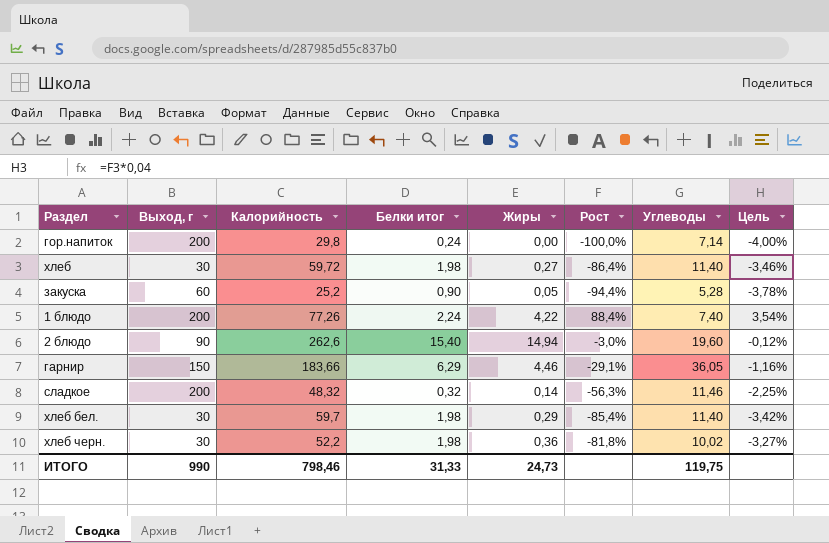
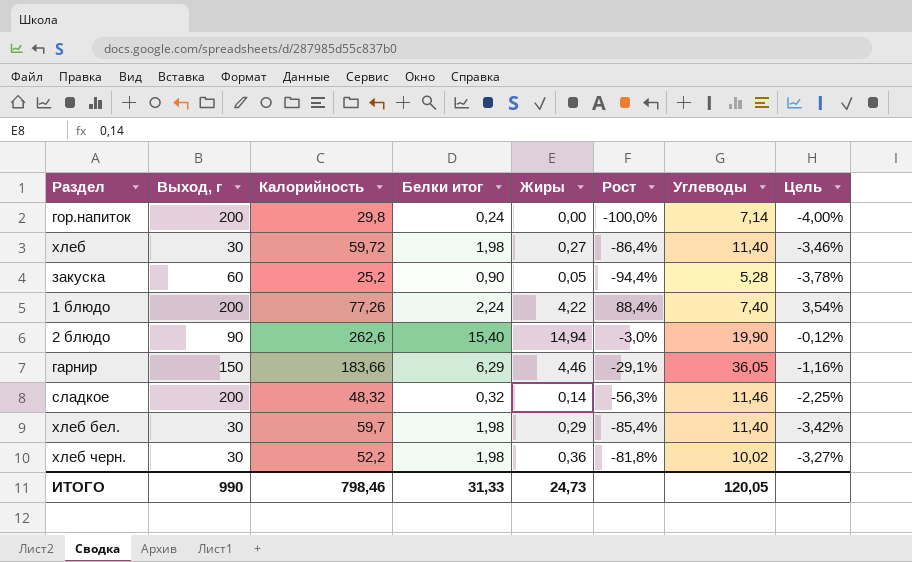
2 блюдо | Углеводы: 19,60 -> 19,90
ИТОГО | Углеводы: 119,75 -> 120,05

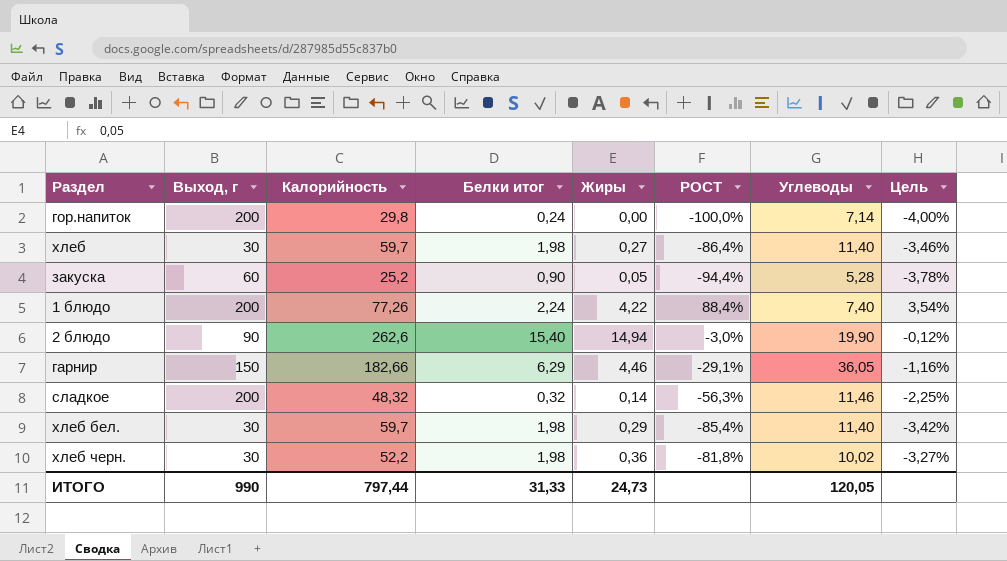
column name: Рост -> РОСТ
хлеб | Калорийность: 59,72 -> 59,7
гарнир | Калорийность: 183,66 -> 182,66
ИТОГО | Калорийность: 798,46 -> 797,44

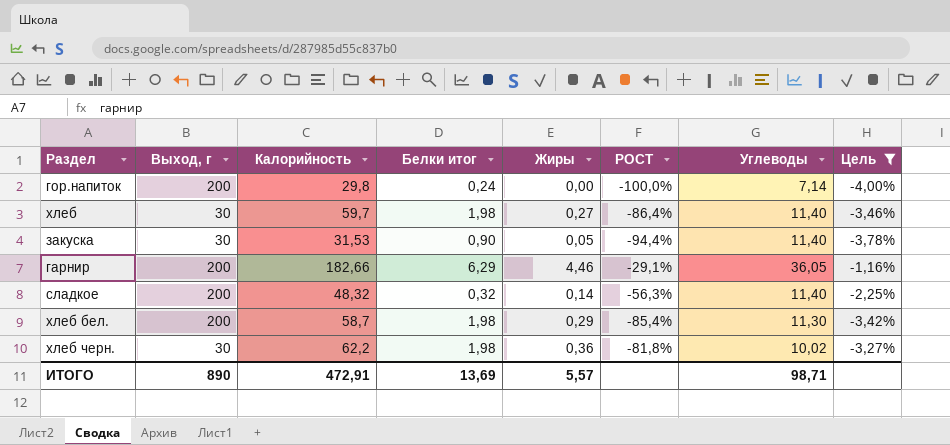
filter: none -> Цель <= -1,16%
закуска | Выход, г: 60 -> 30
закуска | Калорийность: 25,2 -> 31,53
закуска | Углеводы: 5,28 -> 11,40
гарнир | Выход, г: 150 -> 200
сладкое | Углеводы: 11,46 -> 11,40
хлеб бел. | Выход, г: 30 -> 200
хлеб бел. | Калорийность: 59,7 -> 58,7
хлеб бел. | Углеводы: 11,40 -> 11,30
хлеб черн. | Калорийность: 52,2 -> 62,2
ИТОГО | Выход, г: 990 -> 890
ИТОГО | Калорийность: 797,44 -> 472,91
ИТОГО | Белки итог: 31,33 -> 13,69
ИТОГО | Жиры: 24,73 -> 5,57
ИТОГО | Углеводы: 120,05 -> 98,71

